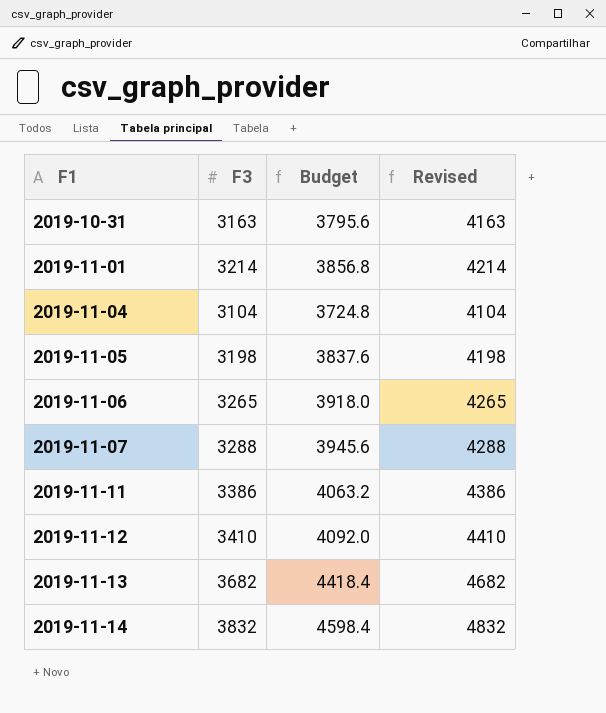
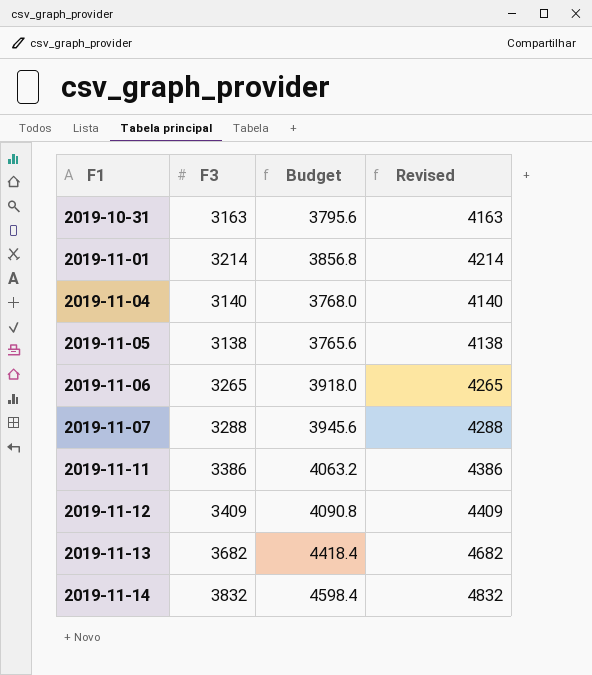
2019-11-04 | F3: 3104 -> 3140
2019-11-04 | Budget: 3724.8 -> 3768.0
2019-11-04 | Revised: 4104 -> 4140
2019-11-05 | F3: 3198 -> 3138
2019-11-05 | Budget: 3837.6 -> 3765.6
2019-11-05 | Revised: 4198 -> 4138
2019-11-12 | F3: 3410 -> 3409
2019-11-12 | Budget: 4092.0 -> 4090.8
2019-11-12 | Revised: 4410 -> 4409

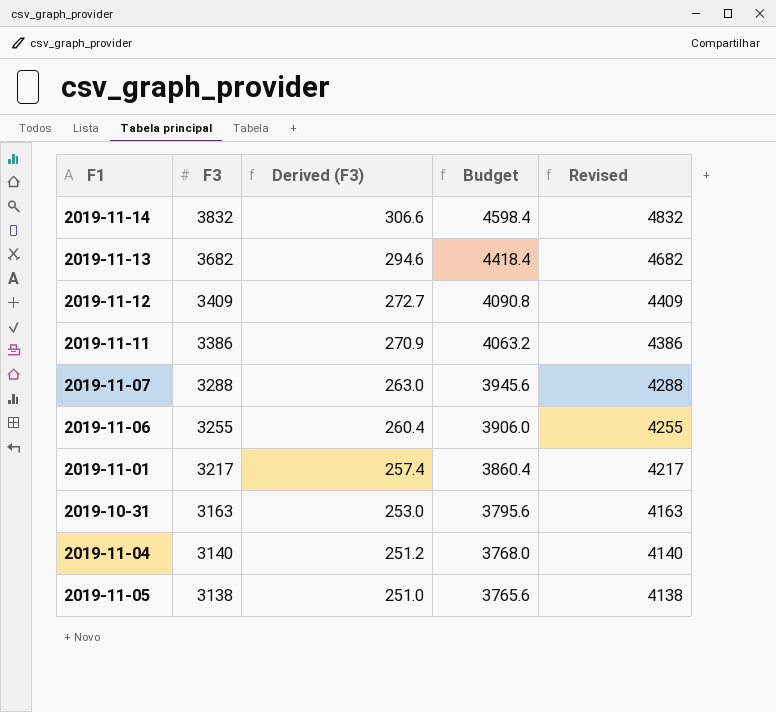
row order: F1 ascending -> F3 descending
column Derived (F3) | formula: none -> [F3] * 0.08
2019-11-06 | F3: 3265 -> 3255
2019-11-06 | Budget: 3918.0 -> 3906.0
2019-11-06 | Revised: 4265 -> 4255
2019-11-01 | F3: 3214 -> 3217
2019-11-01 | Budget: 3856.8 -> 3860.4
2019-11-01 | Revised: 4214 -> 4217

